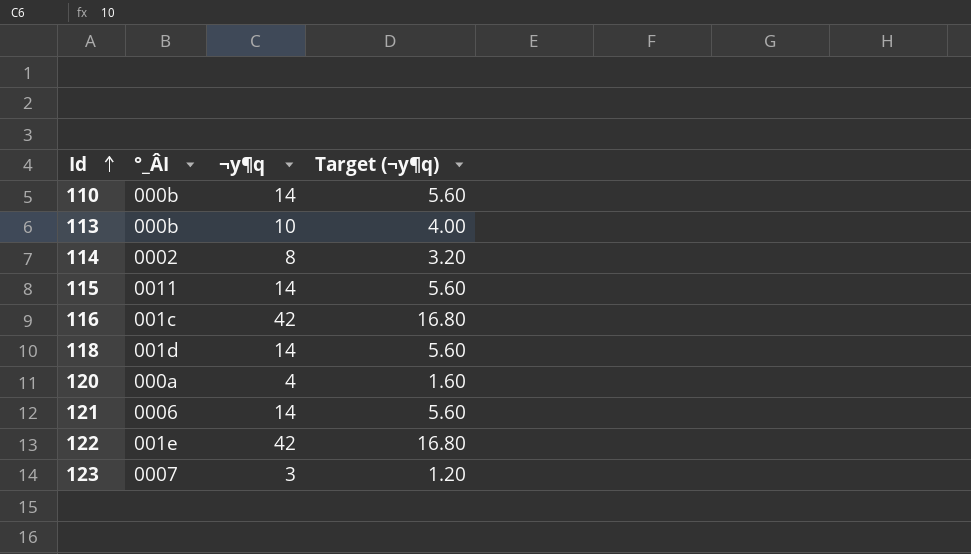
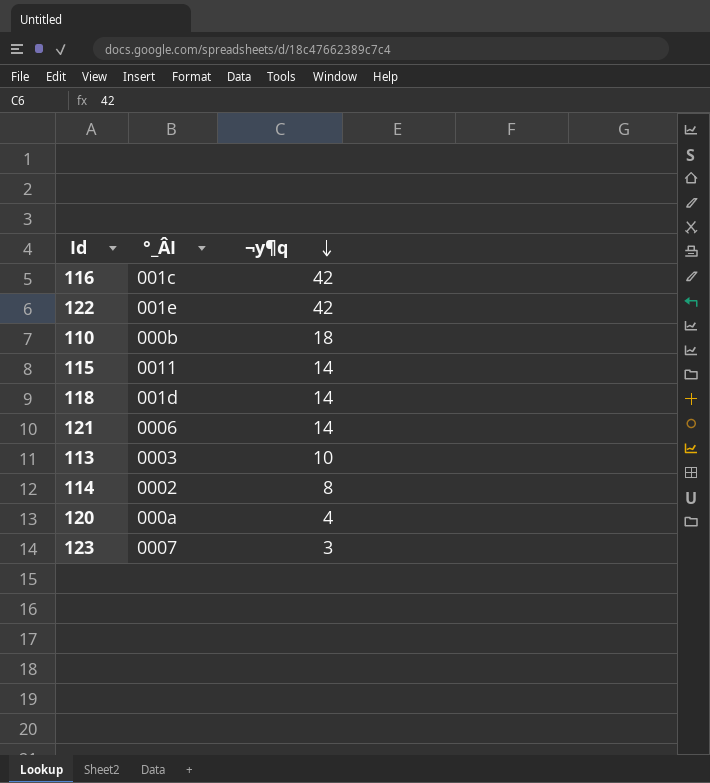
row order: Id ascending -> ¬y¶q descending
column Target (¬y¶q) | formula: [¬y¶q] * 0.4 -> none
110 | ¬y¶q: 14 -> 18
113 | °_ÂI: 000b -> 0003

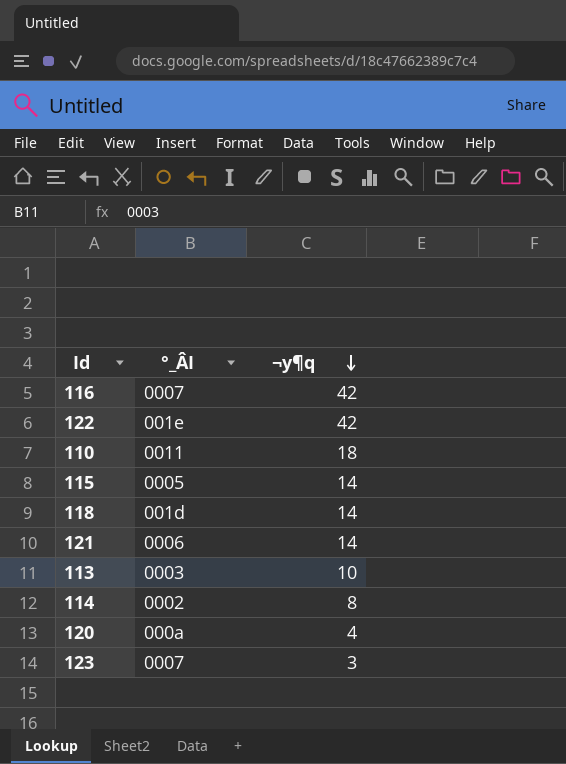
116 | °_ÂI: 001c -> 0007
110 | °_ÂI: 000b -> 0011
115 | °_ÂI: 0011 -> 0005

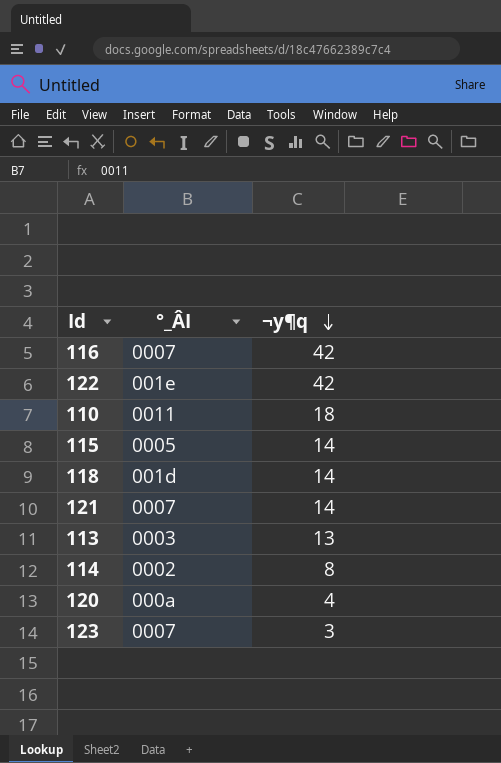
121 | °_ÂI: 0006 -> 0007
113 | ¬y¶q: 10 -> 13

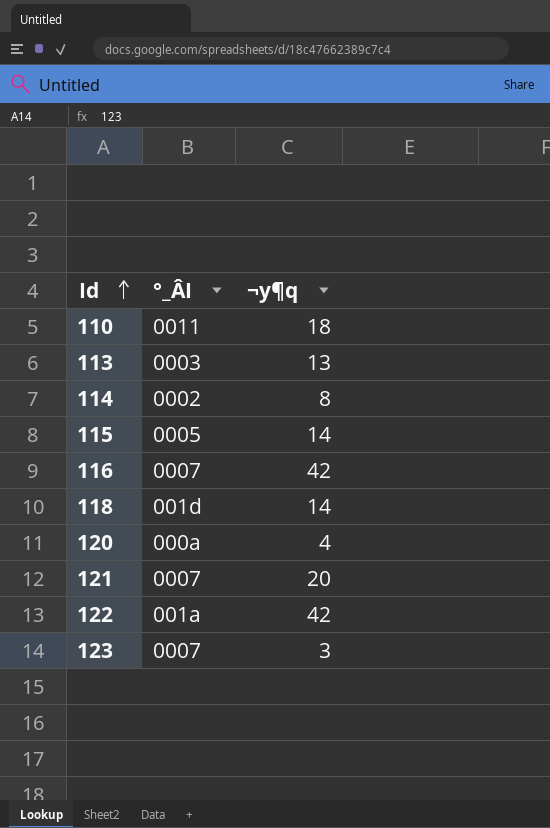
row order: ¬y¶q descending -> Id ascending
121 | ¬y¶q: 14 -> 20
122 | °_ÂI: 001e -> 001a

